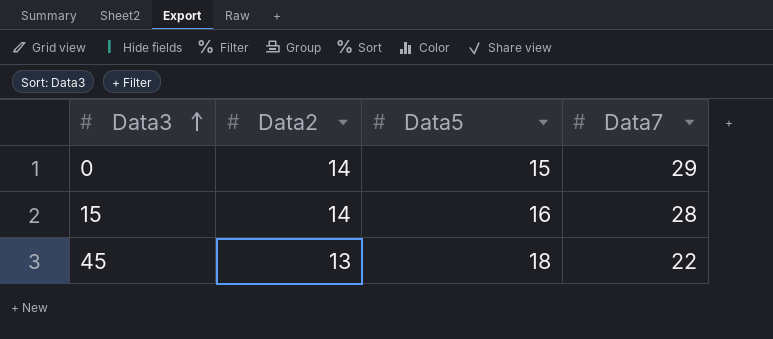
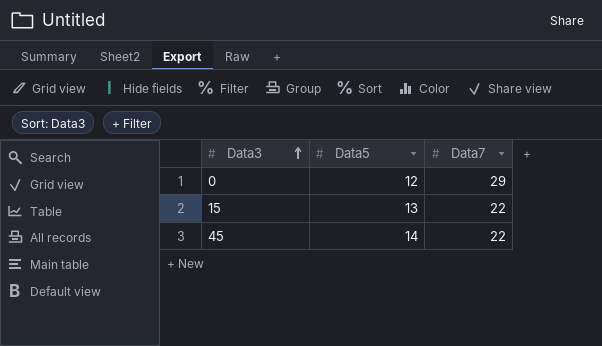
column Data2 | position: 2 -> none
0 | Data5: 15 -> 12
15 | Data5: 16 -> 13
15 | Data7: 28 -> 22
45 | Data5: 18 -> 14

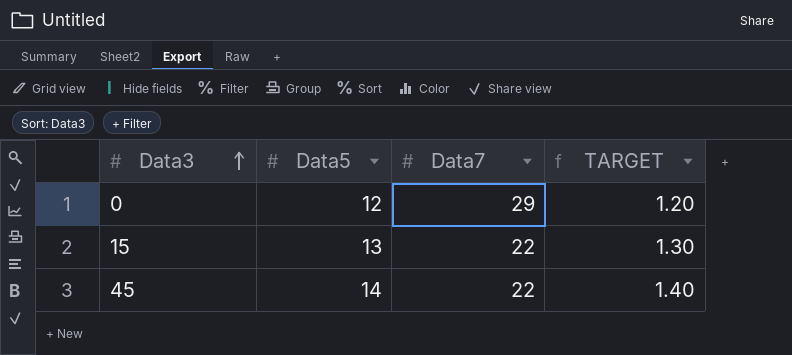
column TARGET | formula: none -> [Data5] * 0.1

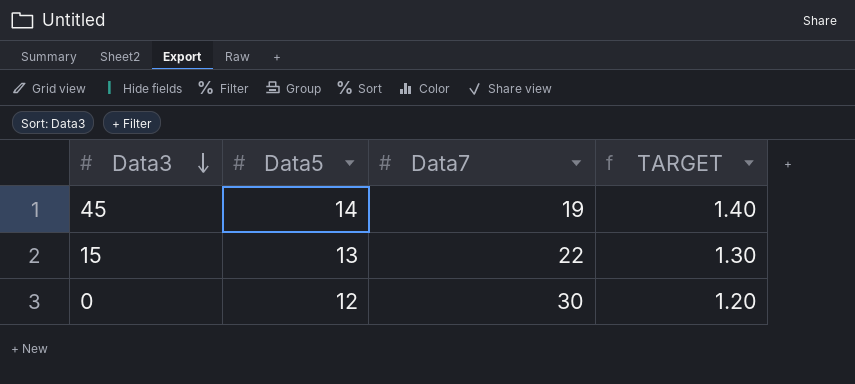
row order: Data3 ascending -> Data3 descending
45 | Data7: 22 -> 19
0 | Data7: 29 -> 30

